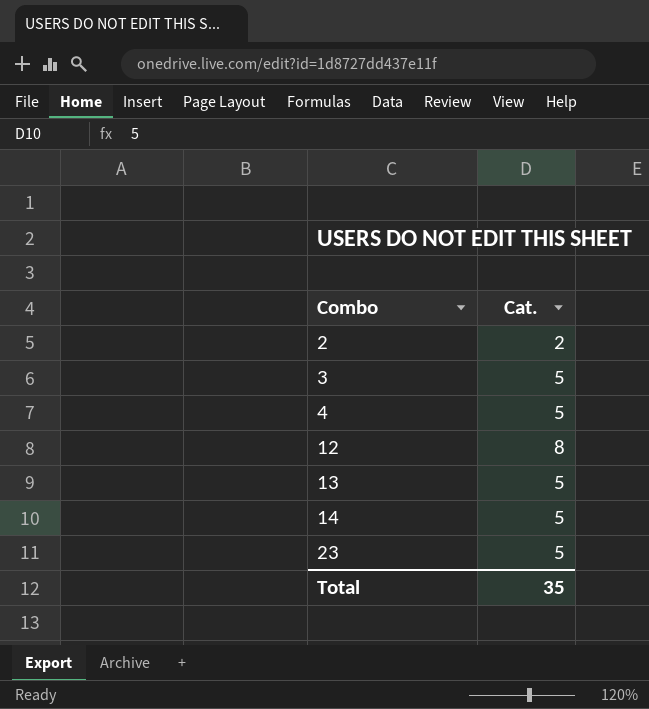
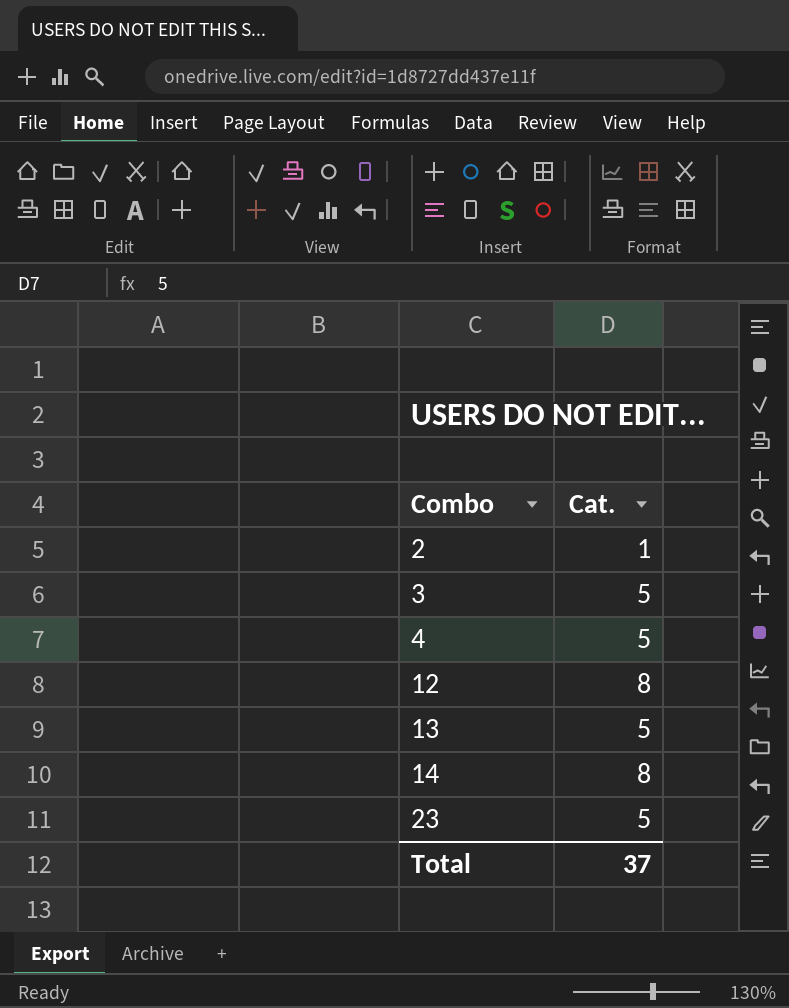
2 | Cat.: 2 -> 1
14 | Cat.: 5 -> 8
Total | Cat.: 35 -> 37

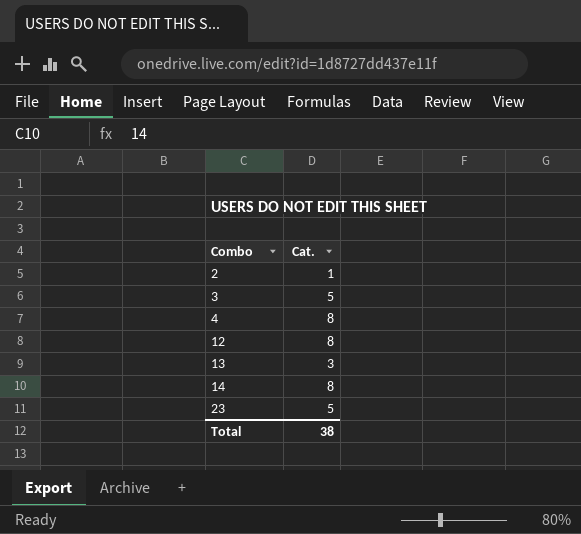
4 | Cat.: 5 -> 8
13 | Cat.: 5 -> 3
Total | Cat.: 37 -> 38

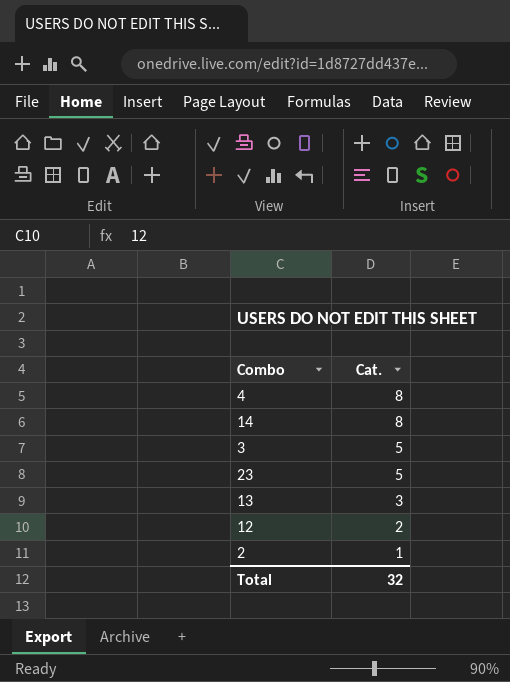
row order: Combo ascending -> Cat. descending
12 | Cat.: 8 -> 2
Total | Cat.: 38 -> 32

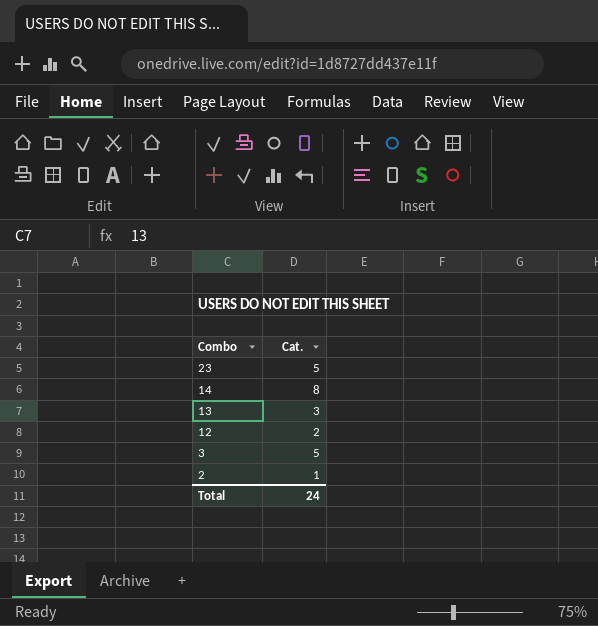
row order: Cat. descending -> Combo descending
row 4: 8 -> none
Total | Cat.: 32 -> 24

